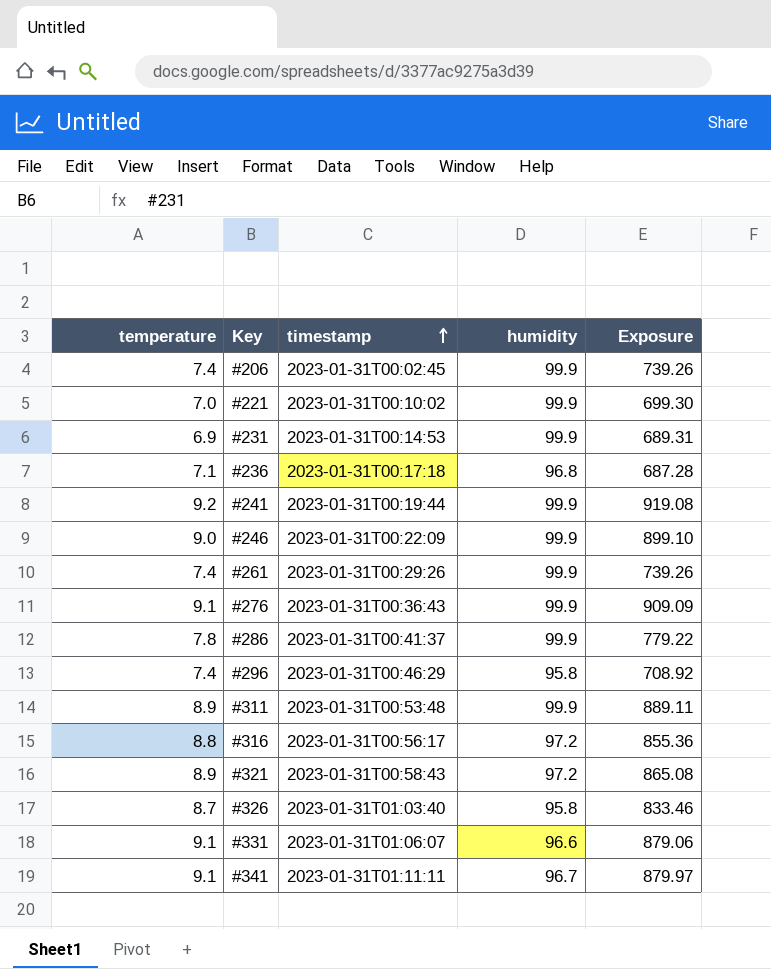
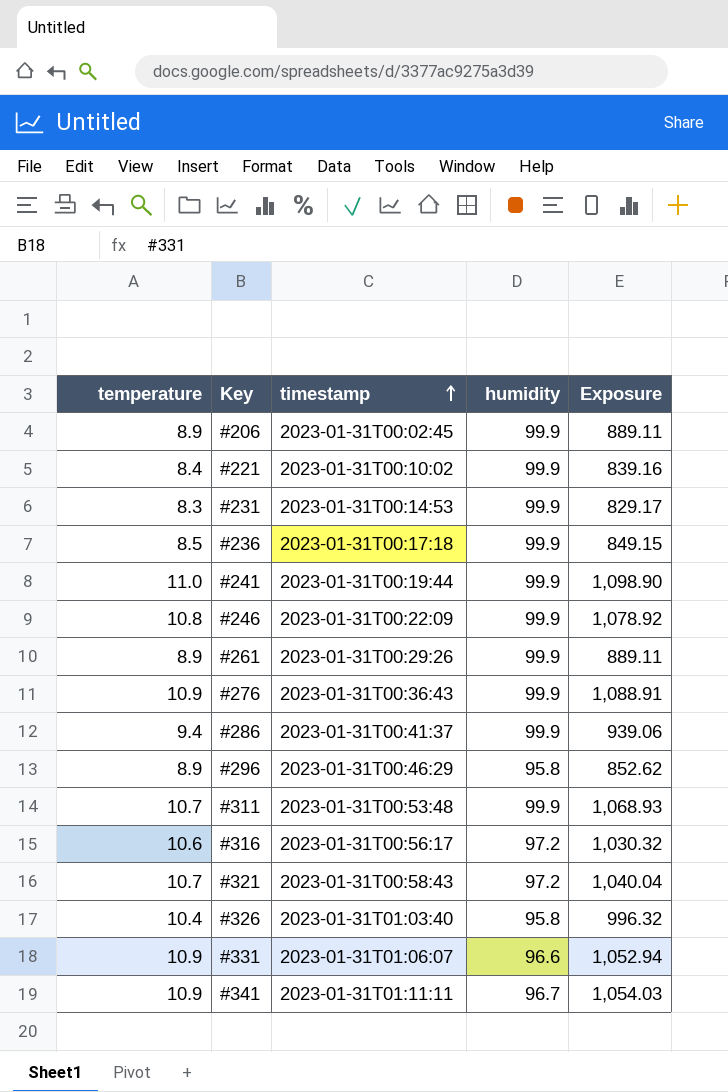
#206 | temperature: 7.4 -> 8.9
#206 | Exposure: 739.26 -> 889.11
#221 | temperature: 7.0 -> 8.4
#221 | Exposure: 699.30 -> 839.16
#231 | temperature: 6.9 -> 8.3
#231 | Exposure: 689.31 -> 829.17
#236 | temperature: 7.1 -> 8.5
#236 | humidity: 96.8 -> 99.9
#236 | Exposure: 687.28 -> 849.15
#241 | temperature: 9.2 -> 11.0
#241 | Exposure: 919.08 -> 1,098.90
#246 | temperature: 9.0 -> 10.8
#246 | Exposure: 899.10 -> 1,078.92
#261 | temperature: 7.4 -> 8.9
#261 | Exposure: 739.26 -> 889.11
#276 | temperature: 9.1 -> 10.9
#276 | Exposure: 909.09 -> 1,088.91
#286 | temperature: 7.8 -> 9.4
#286 | Exposure: 779.22 -> 939.06
#296 | temperature: 7.4 -> 8.9
#296 | Exposure: 708.92 -> 852.62
#311 | temperature: 8.9 -> 10.7
#311 | Exposure: 889.11 -> 1,068.93
#316 | temperature: 8.8 -> 10.6
#316 | Exposure: 855.36 -> 1,030.32
#321 | temperature: 8.9 -> 10.7
#321 | Exposure: 865.08 -> 1,040.04
#326 | temperature: 8.7 -> 10.4
#326 | Exposure: 833.46 -> 996.32
#331 | temperature: 9.1 -> 10.9
#331 | Exposure: 879.06 -> 1,052.94
#341 | temperature: 9.1 -> 10.9
#341 | Exposure: 879.97 -> 1,054.03

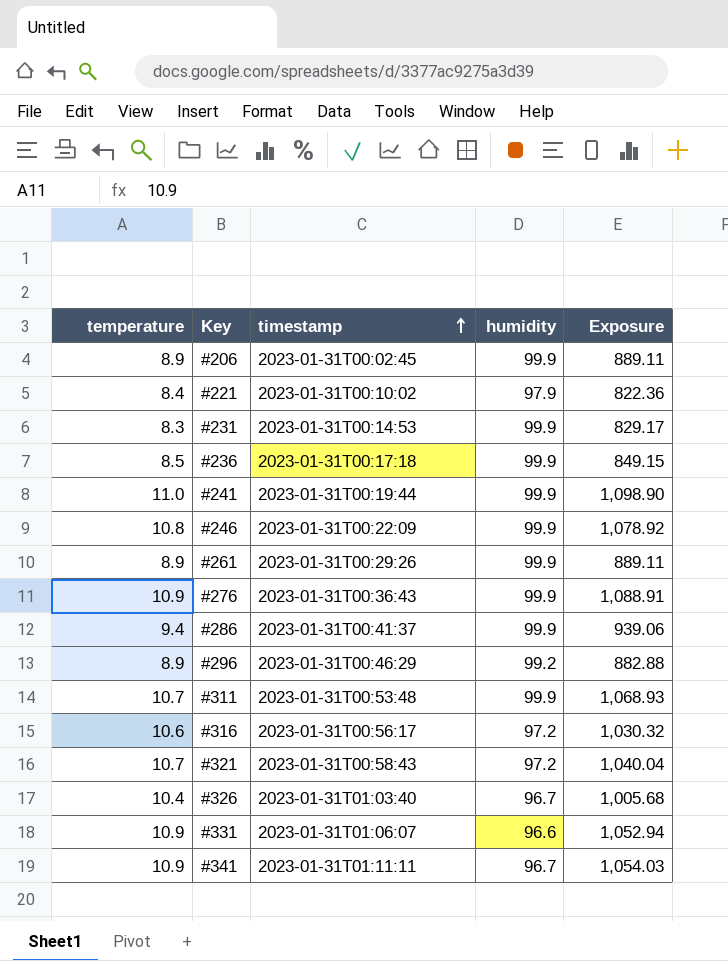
#221 | humidity: 99.9 -> 97.9
#221 | Exposure: 839.16 -> 822.36
#296 | humidity: 95.8 -> 99.2
#296 | Exposure: 852.62 -> 882.88
#326 | humidity: 95.8 -> 96.7
#326 | Exposure: 996.32 -> 1,005.68

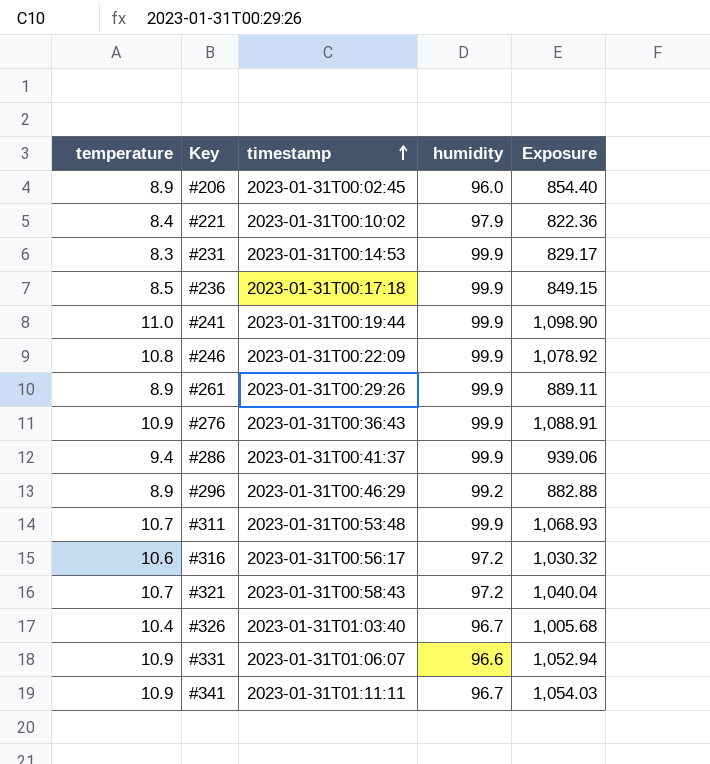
#206 | humidity: 99.9 -> 96.0
#206 | Exposure: 889.11 -> 854.40

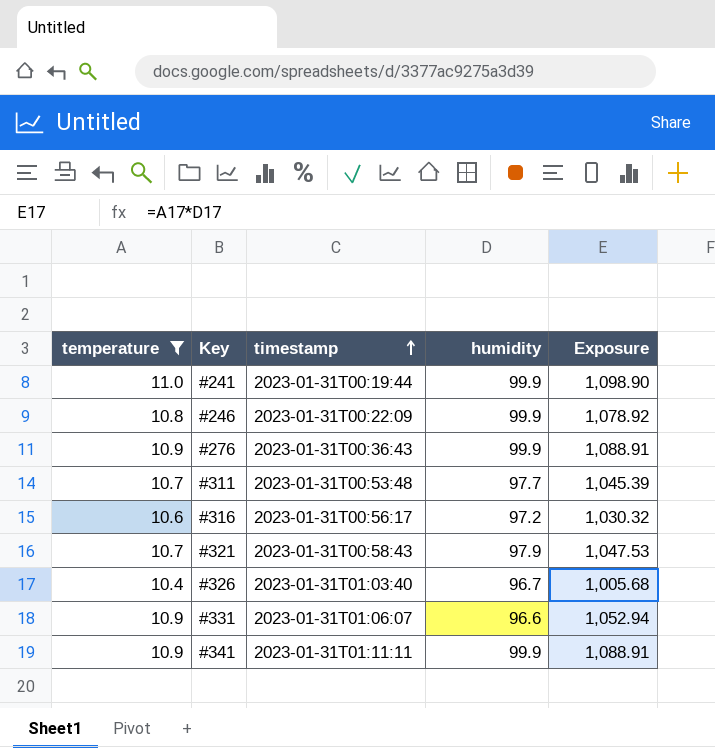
filter: none -> temperature >= 10.4
#311 | humidity: 99.9 -> 97.7
#311 | Exposure: 1,068.93 -> 1,045.39
#321 | humidity: 97.2 -> 97.9
#321 | Exposure: 1,040.04 -> 1,047.53
#341 | humidity: 96.7 -> 99.9
#341 | Exposure: 1,054.03 -> 1,088.91

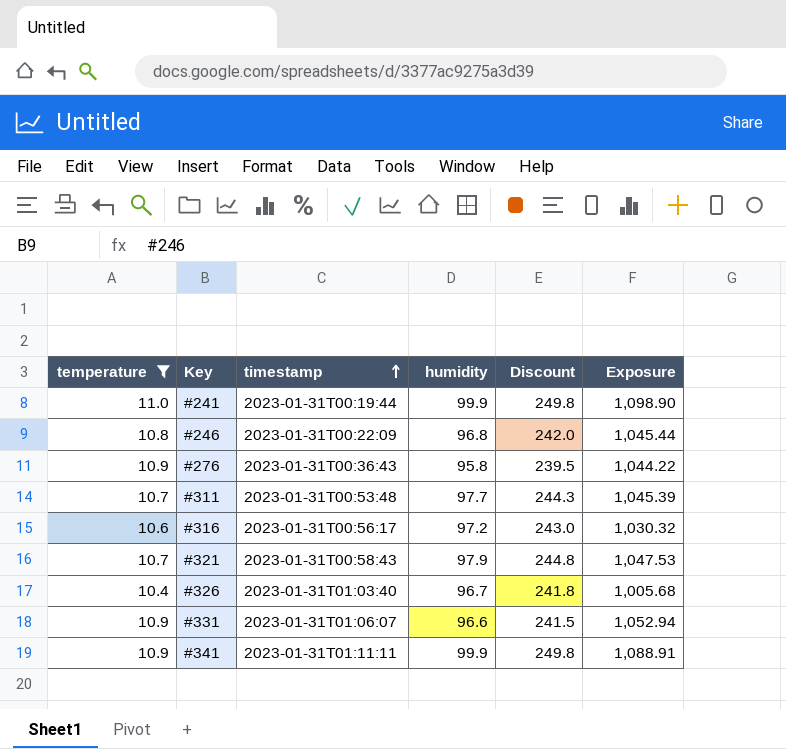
column Discount | formula: none -> [humidity] * 2.5
#246 | humidity: 99.9 -> 96.8
#246 | Exposure: 1,078.92 -> 1,045.44
#276 | humidity: 99.9 -> 95.8
#276 | Exposure: 1,088.91 -> 1,044.22

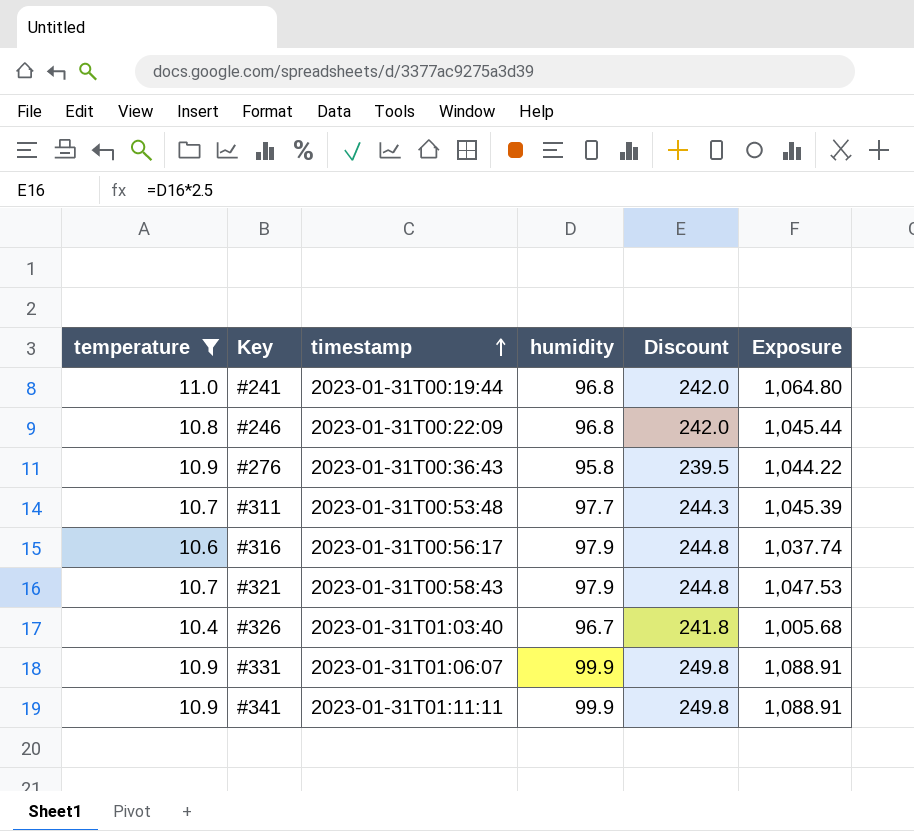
#241 | humidity: 99.9 -> 96.8
#241 | Discount: 249.8 -> 242.0
#241 | Exposure: 1,098.90 -> 1,064.80
#316 | humidity: 97.2 -> 97.9
#316 | Discount: 243.0 -> 244.8
#316 | Exposure: 1,030.32 -> 1,037.74
#331 | humidity: 96.6 -> 99.9
#331 | Discount: 241.5 -> 249.8
#331 | Exposure: 1,052.94 -> 1,088.91

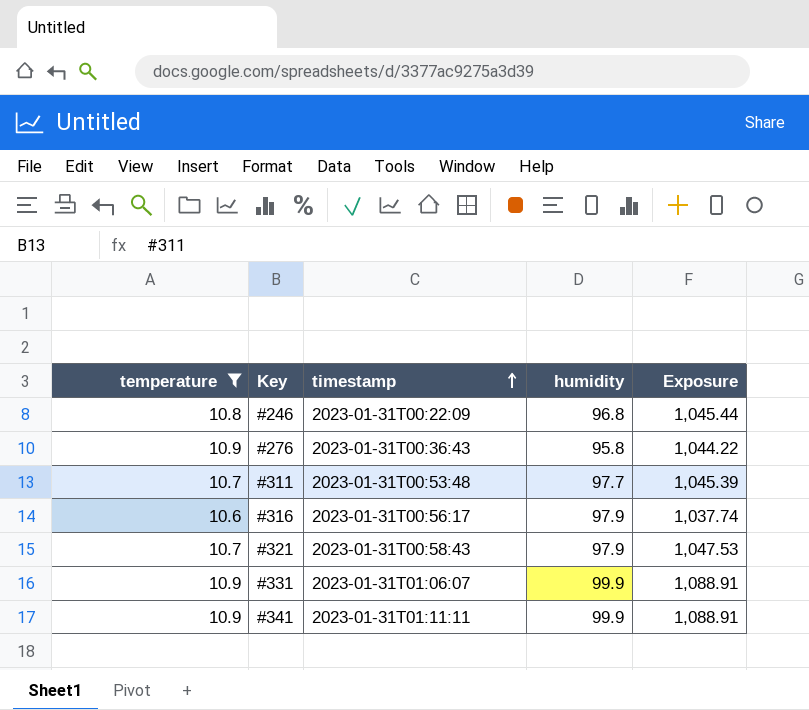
column Discount | formula: [humidity] * 2.5 -> none
row #241: 11.0 | 2023-01-31T00:19:44 | 96.8 | 242.0 | 1,064.80 -> none
row #326: 10.4 | 2023-01-31T01:03:40 | 96.7 | 241.8 | 1,005.68 -> none

